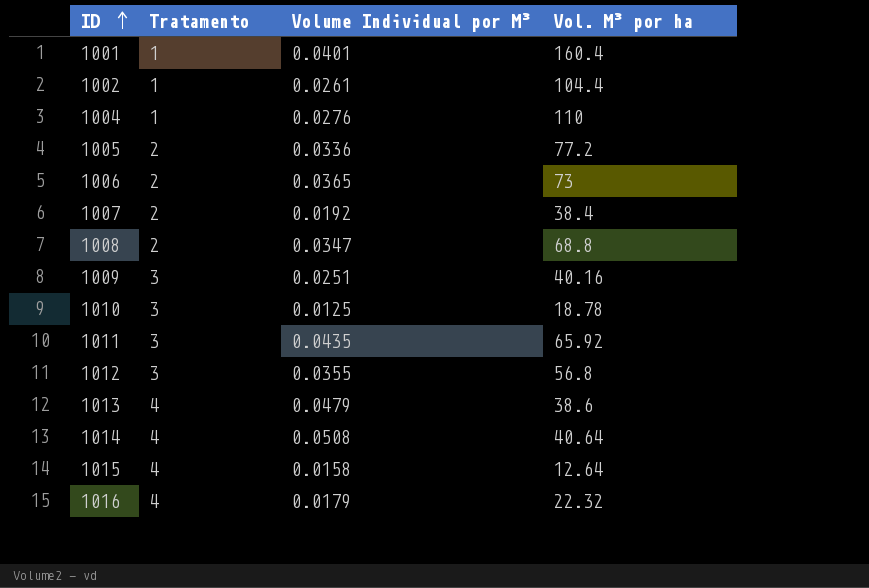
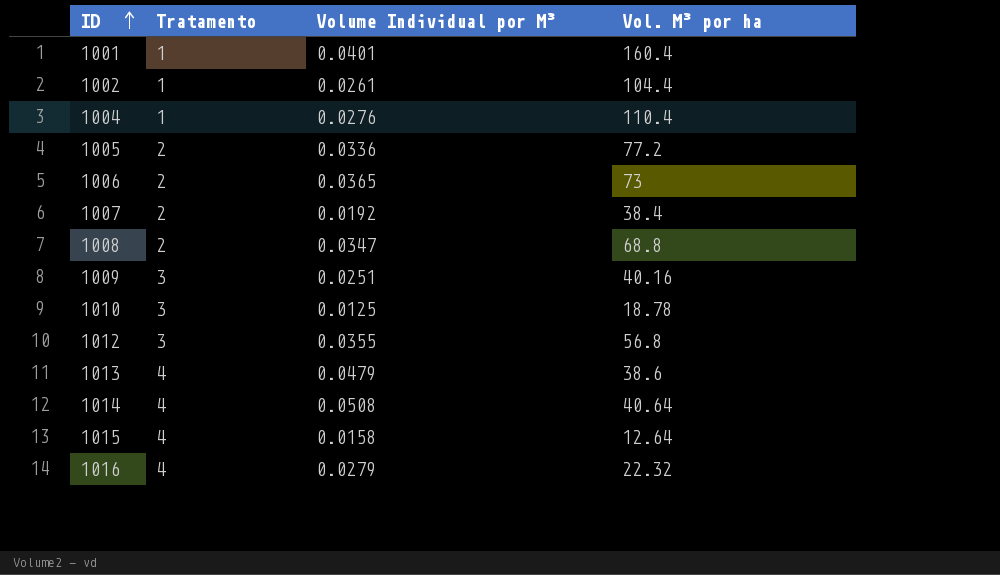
row 1011: 3 | 0.0435 | 65.92 -> none
1004 | Vol. M³ por ha: 110 -> 110.4
1016 | Volume Individual por M³: 0.0179 -> 0.0279

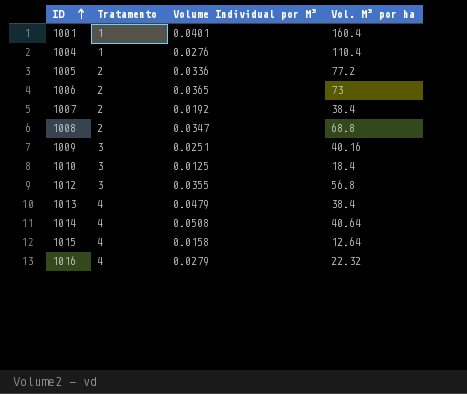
row 1002: 1 | 0.0261 | 104.4 -> none
1010 | Vol. M³ por ha: 18.78 -> 18.4
1013 | Vol. M³ por ha: 38.6 -> 38.4

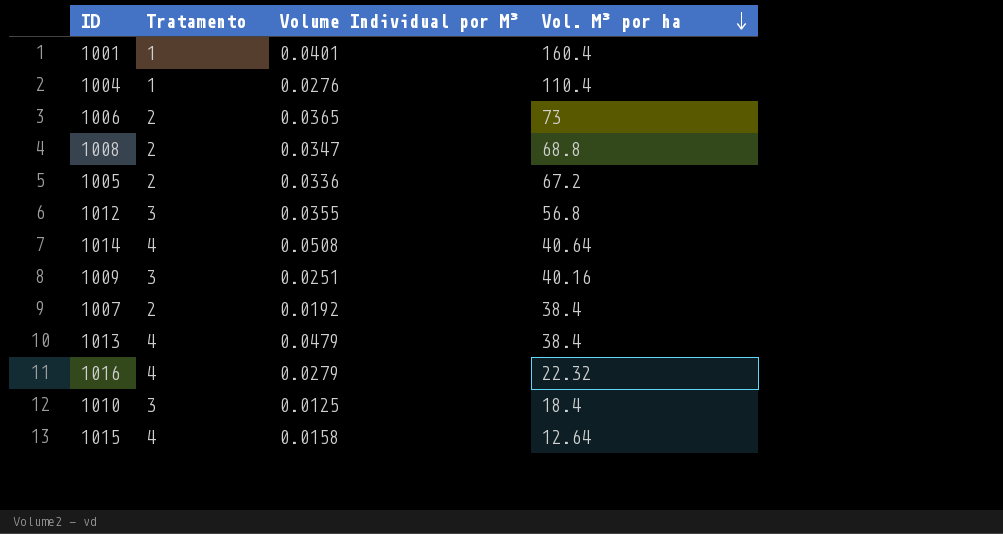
row order: ID ascending -> Vol. M³ por ha descending
1005 | Vol. M³ por ha: 77.2 -> 67.2

